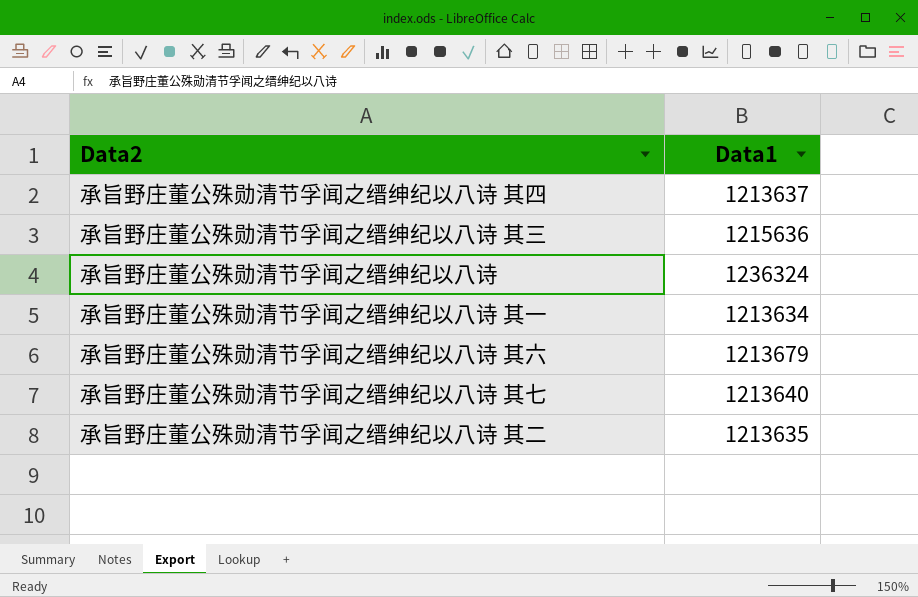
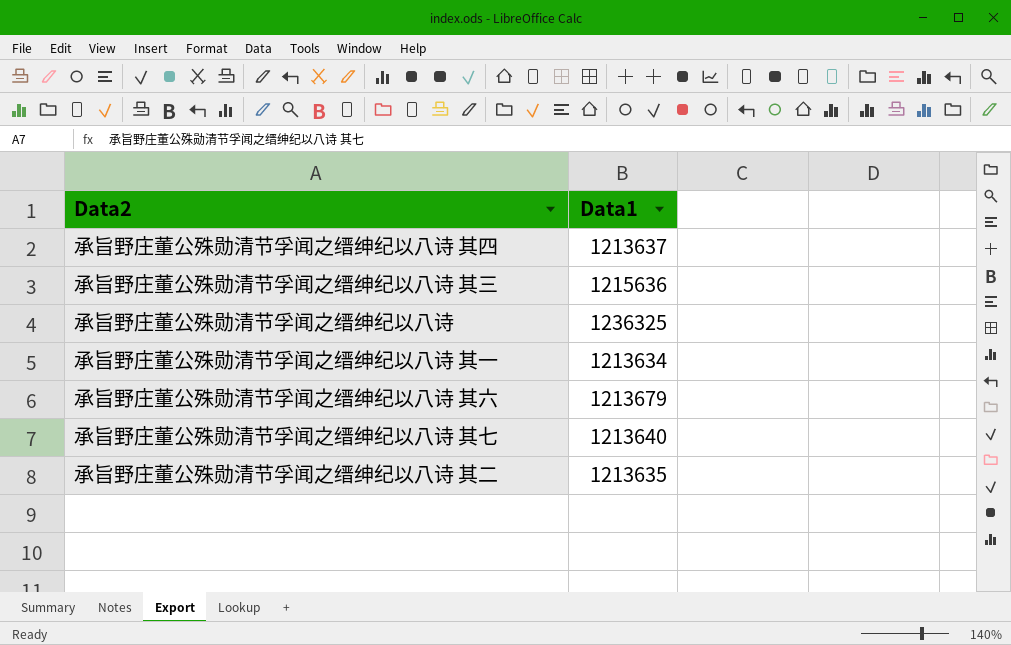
承旨野庄董公殊勋清节孚闻之缙绅纪以八诗 | Data1: 1236324 -> 1236325

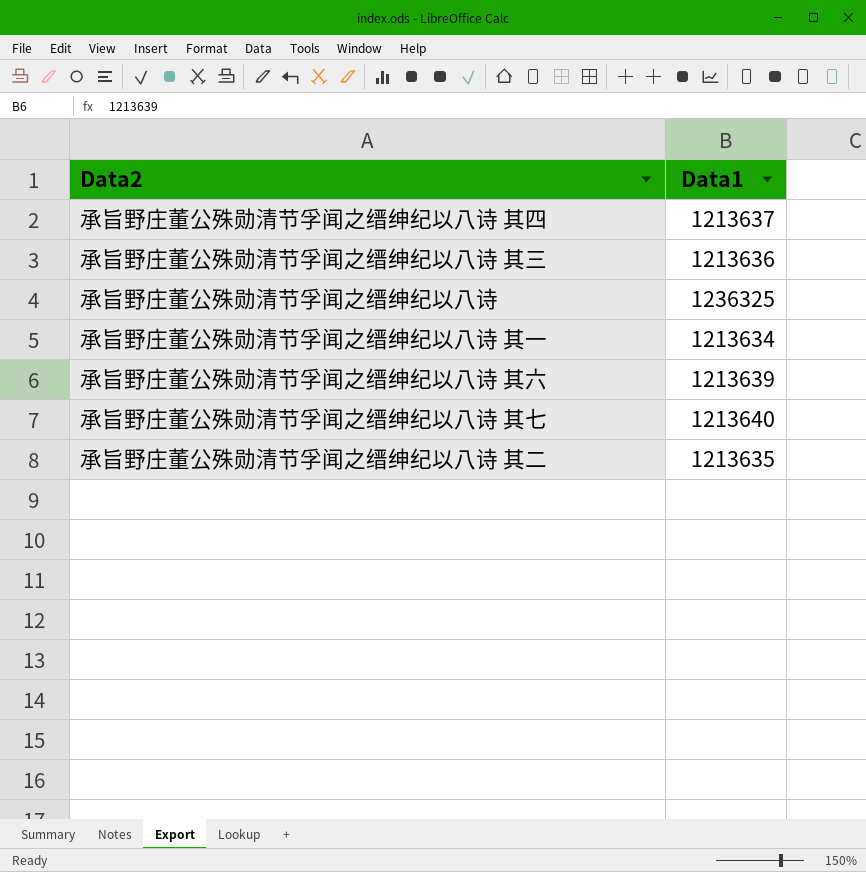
承旨野庄董公殊勋清节孚闻之缙绅纪以八诗 其三 | Data1: 1215636 -> 1213636
承旨野庄董公殊勋清节孚闻之缙绅纪以八诗 其六 | Data1: 1213679 -> 1213639

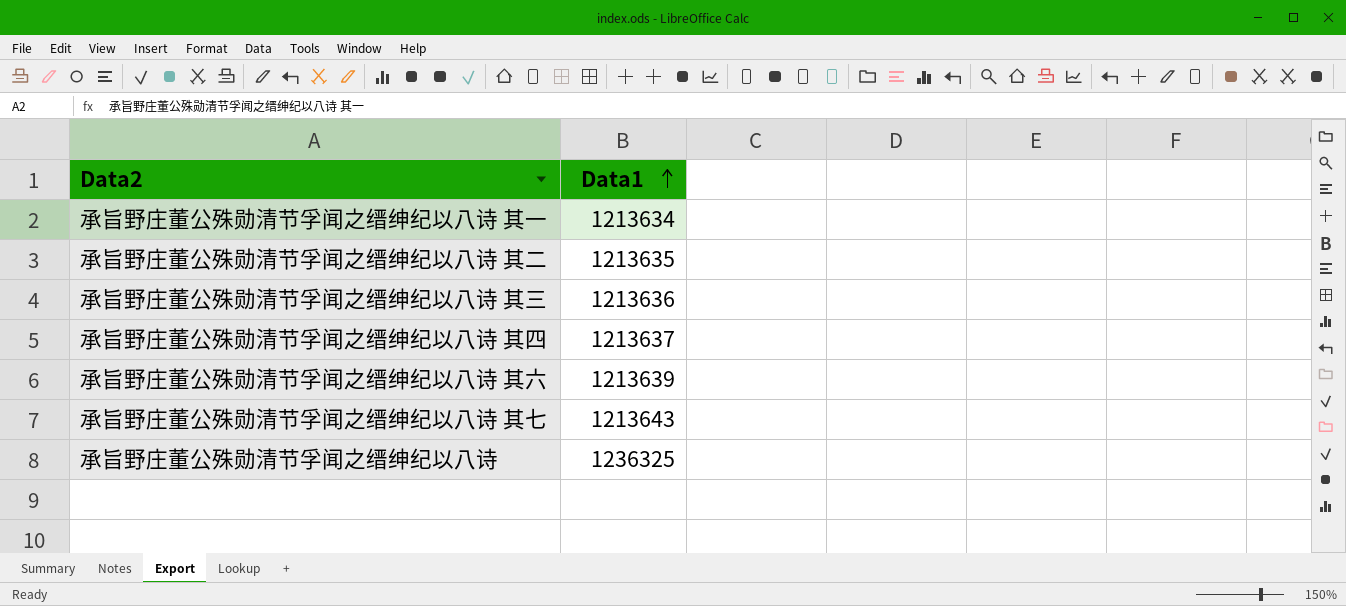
row order: none -> Data1 ascending
承旨野庄董公殊勋清节孚闻之缙绅纪以八诗 其七 | Data1: 1213640 -> 1213643

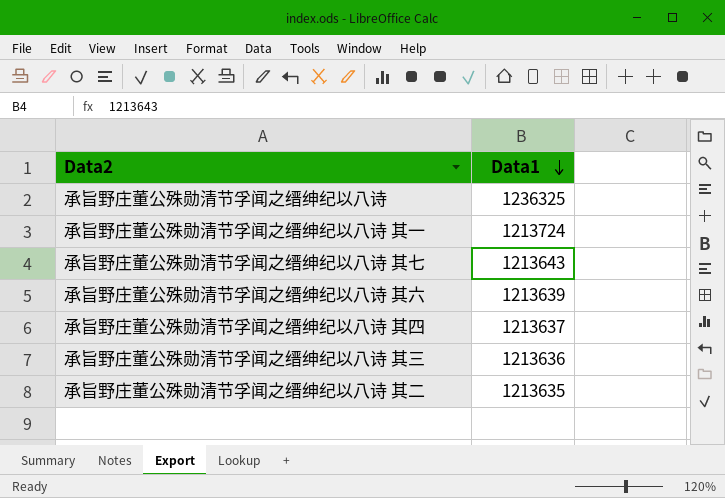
row order: Data1 ascending -> Data1 descending
承旨野庄董公殊勋清节孚闻之缙绅纪以八诗 其一 | Data1: 1213634 -> 1213724

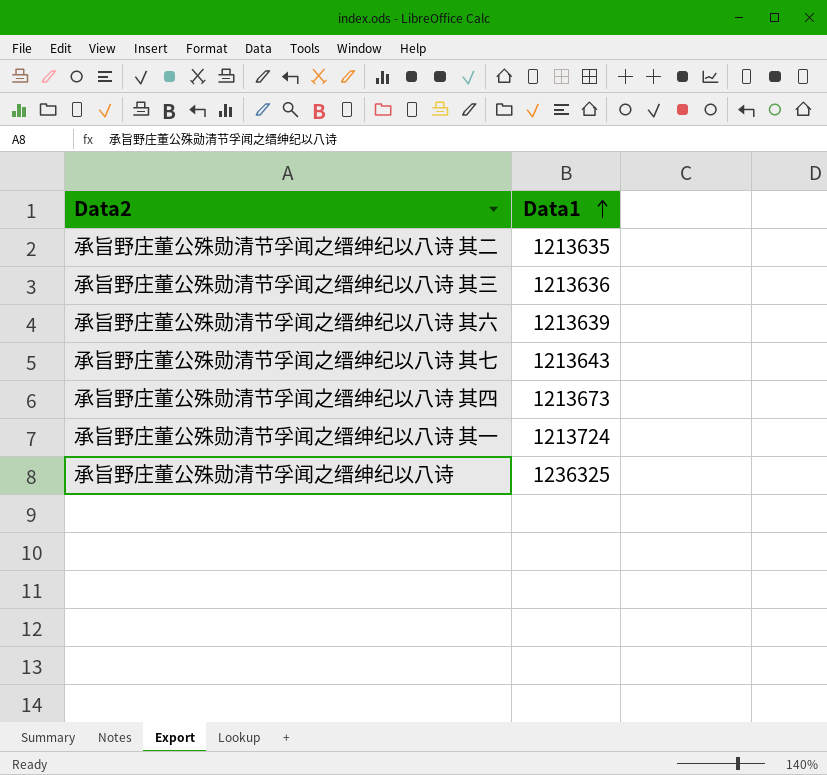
row order: Data1 descending -> Data1 ascending
承旨野庄董公殊勋清节孚闻之缙绅纪以八诗 其四 | Data1: 1213637 -> 1213673

